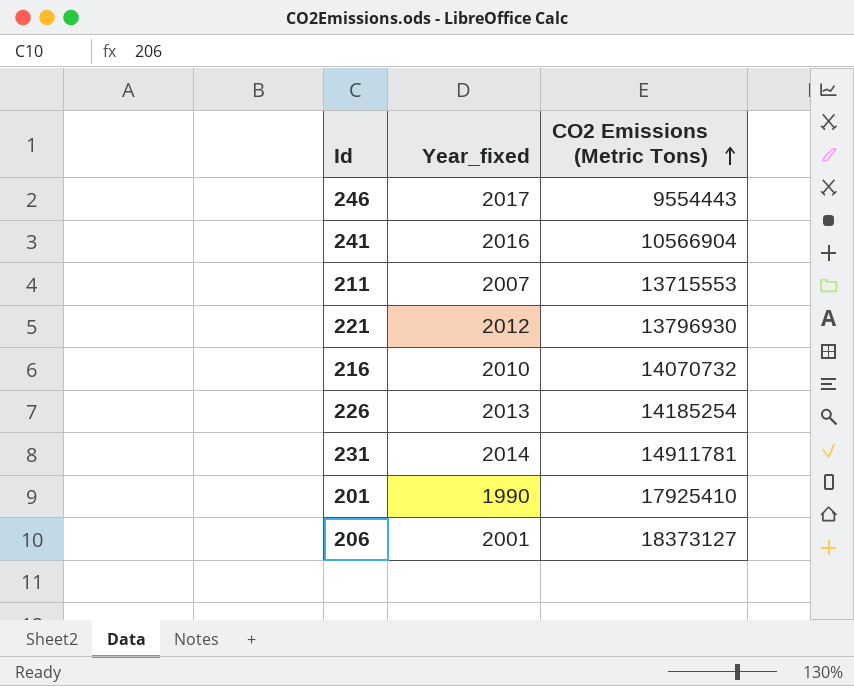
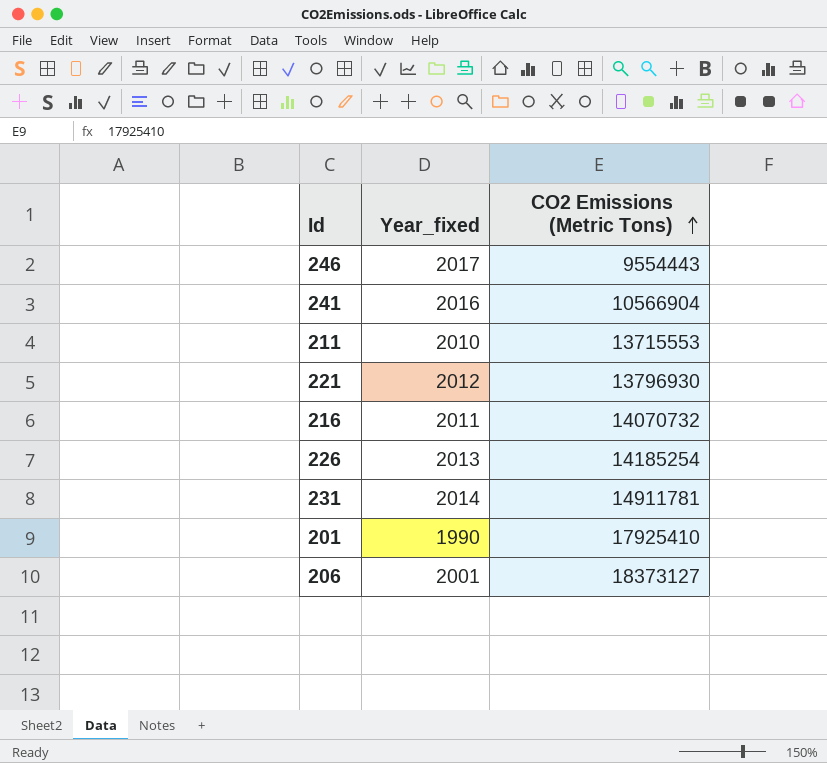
211 | Year_fixed: 2007 -> 2010
216 | Year_fixed: 2010 -> 2011

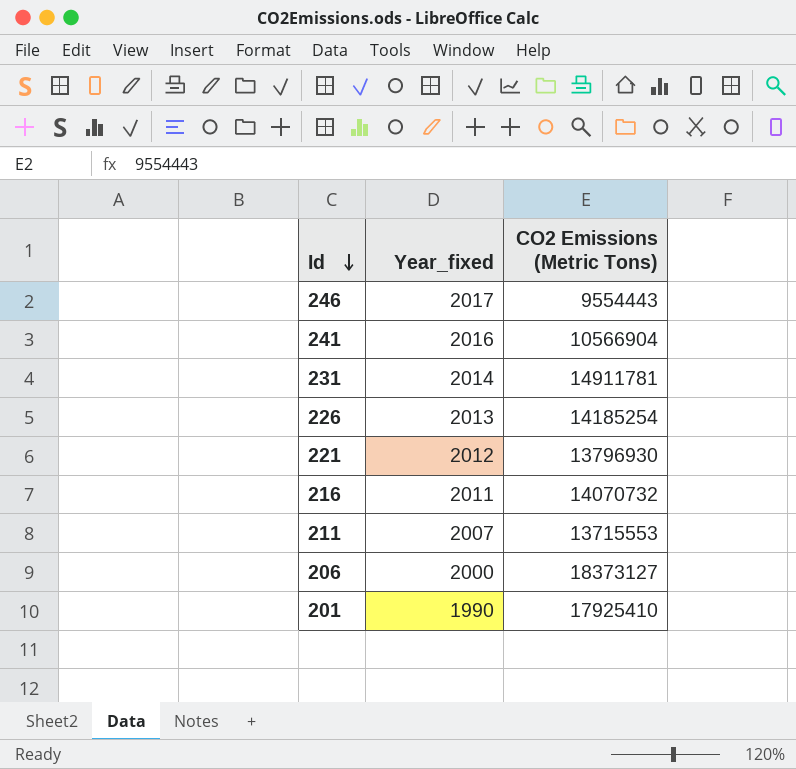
row order: CO2 Emissions (Metric Tons) ascending -> Id descending
211 | Year_fixed: 2010 -> 2007
206 | Year_fixed: 2001 -> 2000

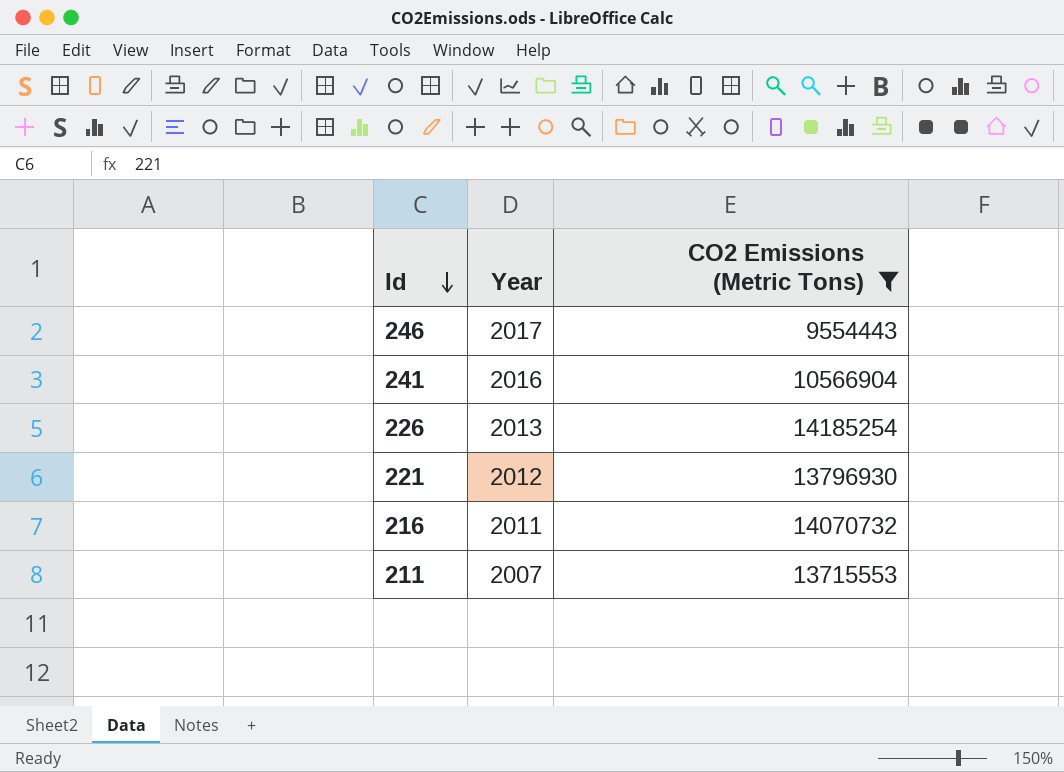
filter: none -> CO2 Emissions (Metric Tons) <= 14185254
column name: Year_fixed -> Year

